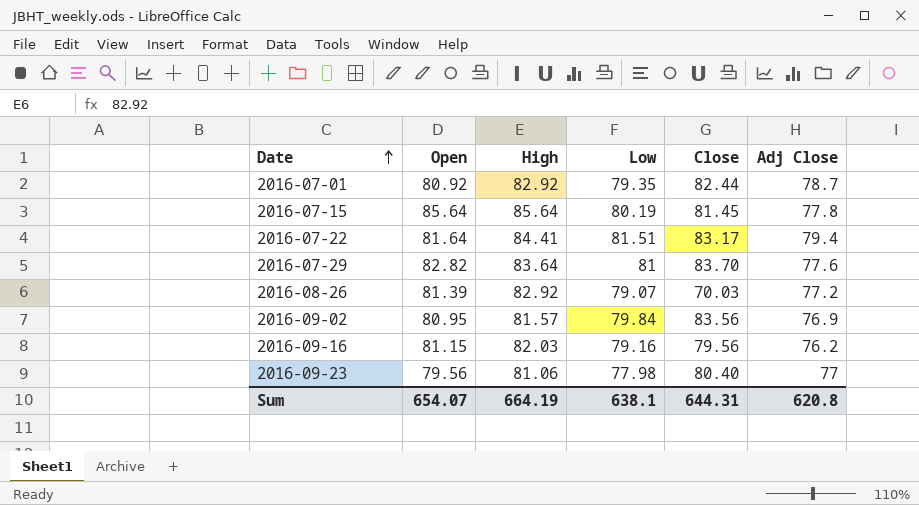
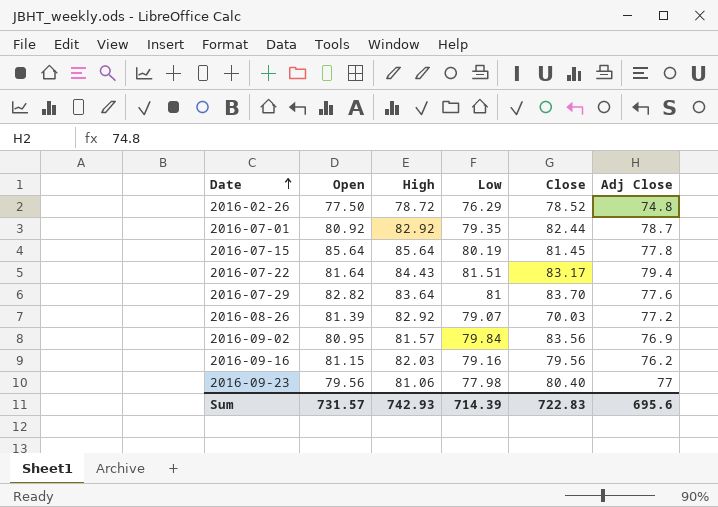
row 2016-02-26: none -> 77.50 | 78.72 | 76.29 | 78.52 | 74.8
2016-07-22 | High: 84.41 -> 84.43
Sum | Open: 654.07 -> 731.57
Sum | High: 664.19 -> 742.93
Sum | Low: 638.1 -> 714.39
Sum | Close: 644.31 -> 722.83
Sum | Adj Close: 620.8 -> 695.6

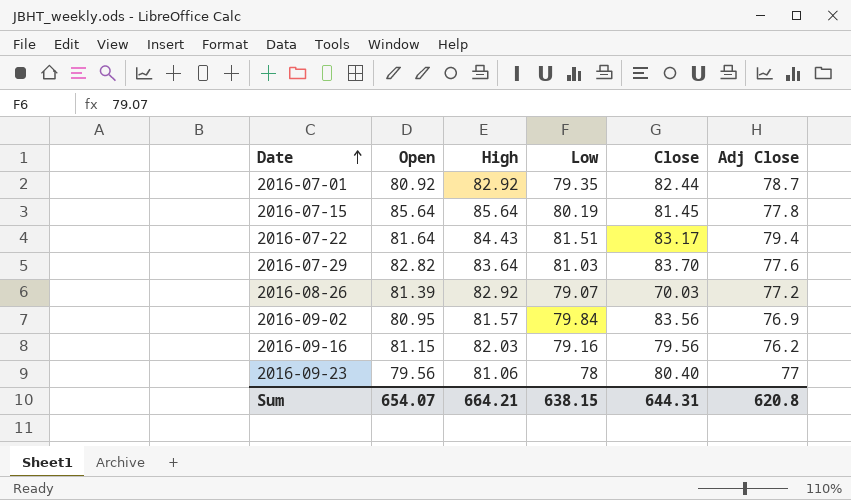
row 2016-02-26: 77.50 | 78.72 | 76.29 | 78.52 | 74.8 -> none
2016-07-29 | Low: 81 -> 81.03
2016-09-23 | Low: 77.98 -> 78
Sum | Open: 731.57 -> 654.07
Sum | High: 742.93 -> 664.21
Sum | Low: 714.39 -> 638.15
Sum | Close: 722.83 -> 644.31
Sum | Adj Close: 695.6 -> 620.8

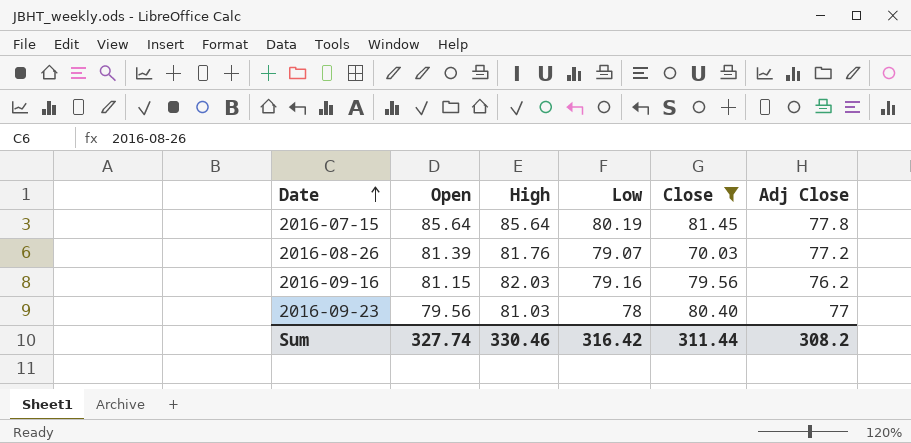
filter: none -> Close <= 81.45
2016-08-26 | High: 82.92 -> 81.76
2016-09-23 | High: 81.06 -> 81.03
Sum | Open: 654.07 -> 327.74
Sum | High: 664.21 -> 330.46
Sum | Low: 638.15 -> 316.42
Sum | Close: 644.31 -> 311.44
Sum | Adj Close: 620.8 -> 308.2

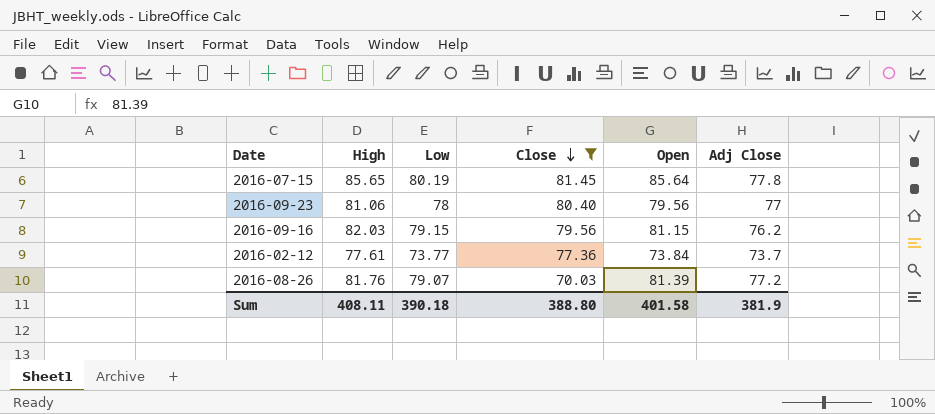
row order: Date ascending -> Close descending
column Open | position: 2 -> 5
2016-07-15 | High: 85.64 -> 85.65
2016-09-23 | High: 81.03 -> 81.06
2016-09-16 | Low: 79.16 -> 79.15
row 2016-02-12: none -> 77.61 | 73.77 | 77.36 | 73.84 | 73.7
Sum | High: 330.46 -> 408.11
Sum | Low: 316.42 -> 390.18
Sum | Close: 311.44 -> 388.80
Sum | Open: 327.74 -> 401.58
Sum | Adj Close: 308.2 -> 381.9

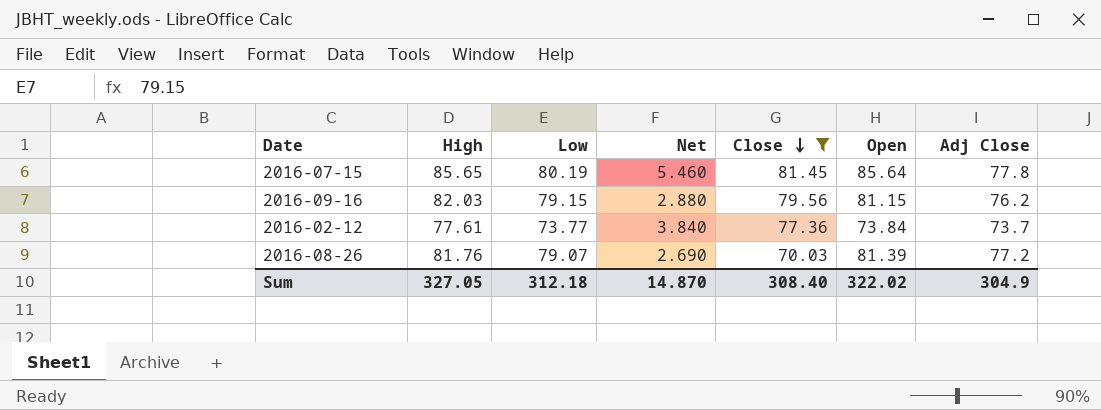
column Net | formula: none -> [High] - [Low]
row 2016-09-23: 81.06 | 78 | 80.40 | 79.56 | 77 -> none
Sum | High: 408.11 -> 327.05
Sum | Low: 390.18 -> 312.18
Sum | Close: 388.80 -> 308.40
Sum | Open: 401.58 -> 322.02
Sum | Adj Close: 381.9 -> 304.9

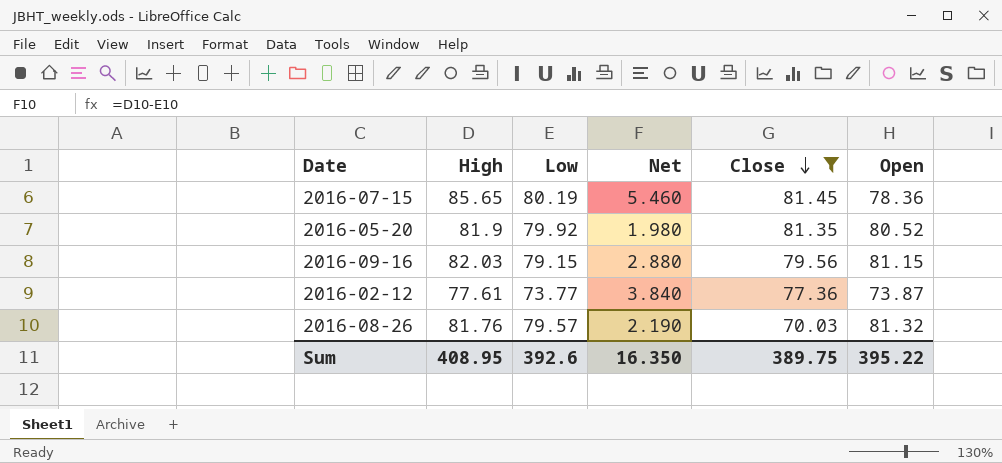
column Adj Close | position: 7 -> none
2016-07-15 | Open: 85.64 -> 78.36
row 2016-05-20: none -> 81.9 | 79.92 | 1.980 | 81.35 | 80.52
2016-02-12 | Open: 73.84 -> 73.87
2016-08-26 | Low: 79.07 -> 79.57
2016-08-26 | Net: 2.690 -> 2.190
2016-08-26 | Open: 81.39 -> 81.32
Sum | High: 327.05 -> 408.95
Sum | Low: 312.18 -> 392.6
Sum | Net: 14.870 -> 16.350
Sum | Close: 308.40 -> 389.75
Sum | Open: 322.02 -> 395.22

